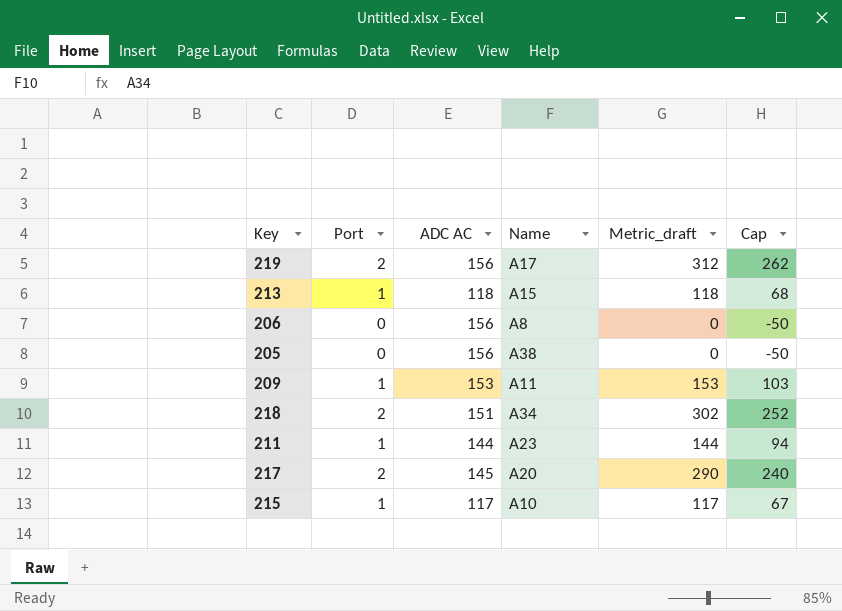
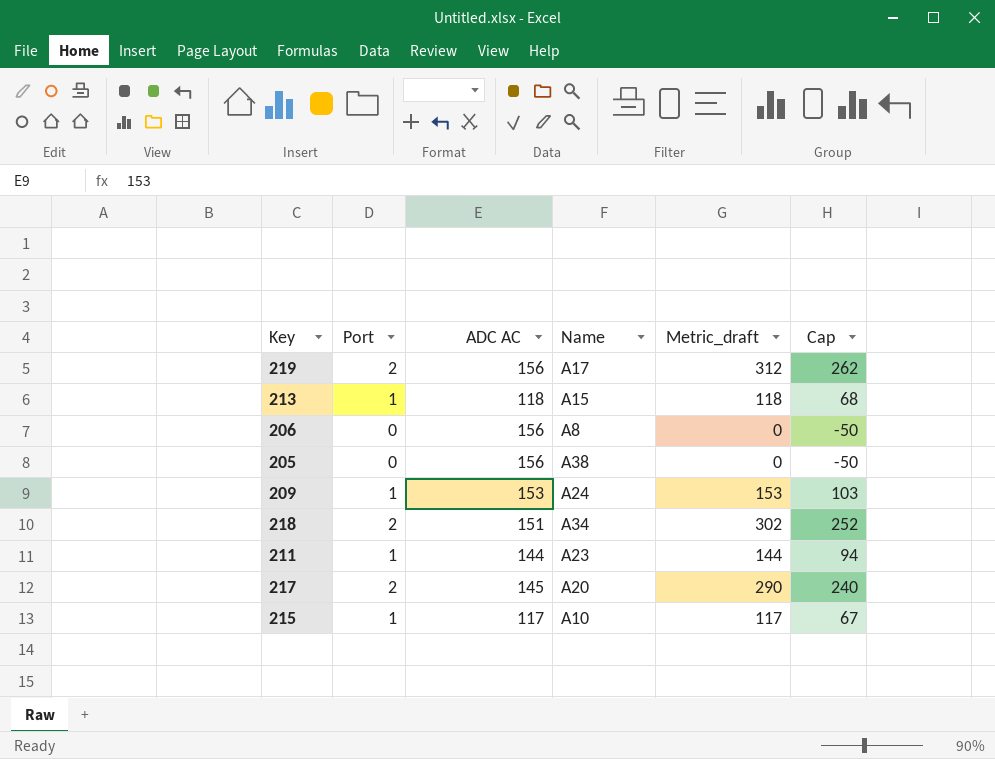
209 | Name: A11 -> A24

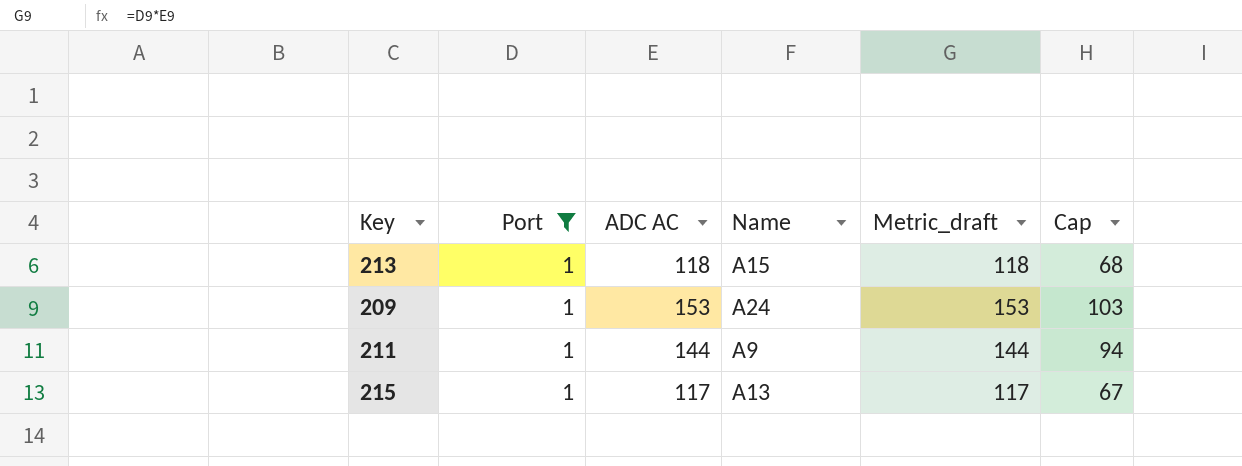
filter: none -> Port = 1
211 | Name: A23 -> A9
215 | Name: A10 -> A13

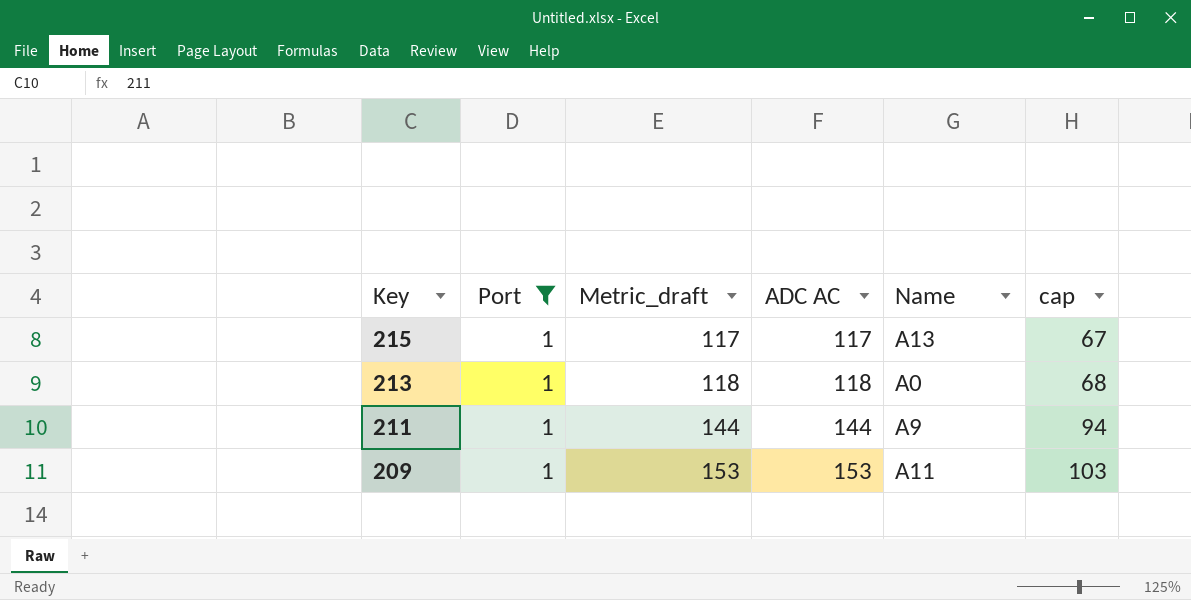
row order: none -> Key descending
column Metric_draft | position: 5 -> 3
column name: Cap -> cap
213 | Name: A15 -> A0
209 | Name: A24 -> A11

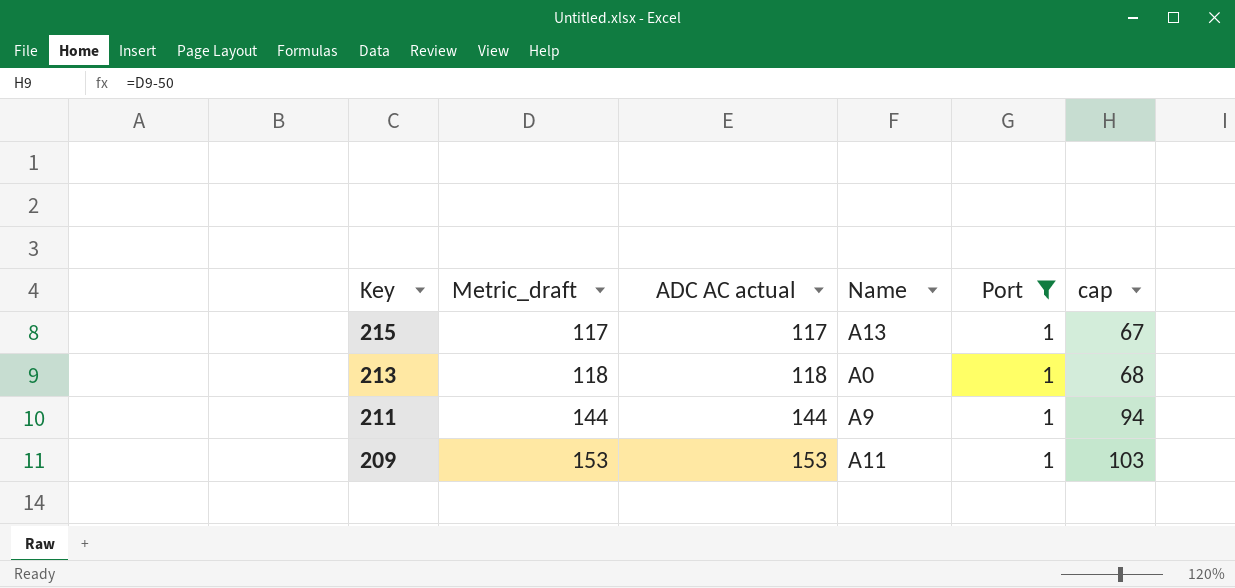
column name: ADC AC -> ADC AC actual
column Port | position: 2 -> 5

